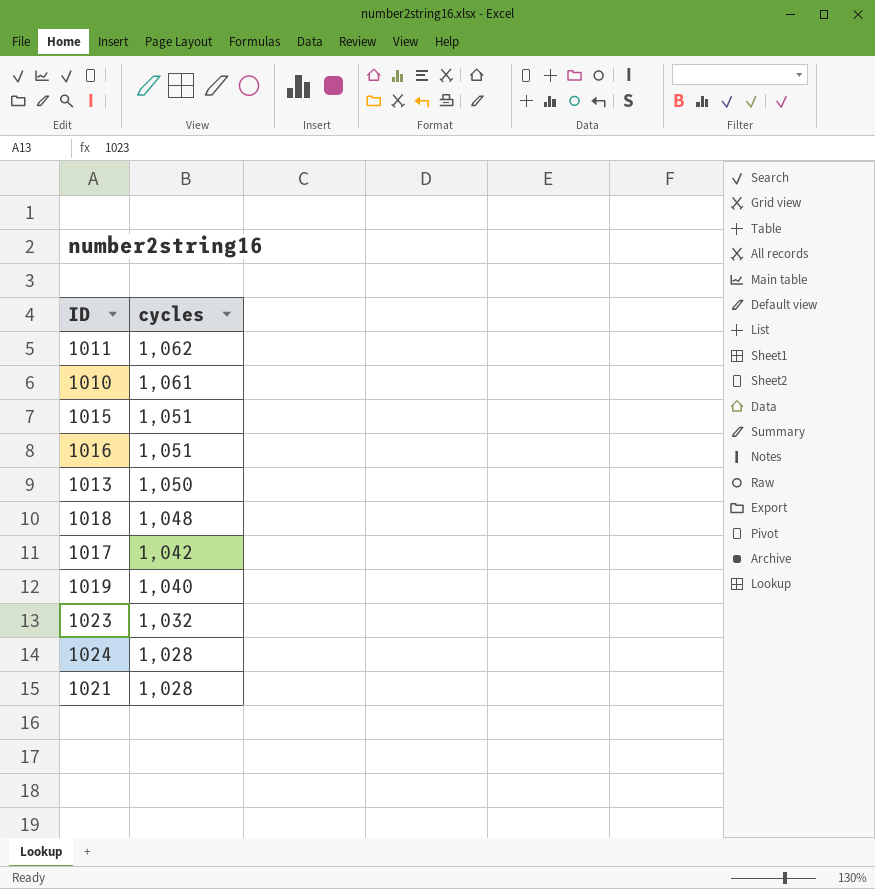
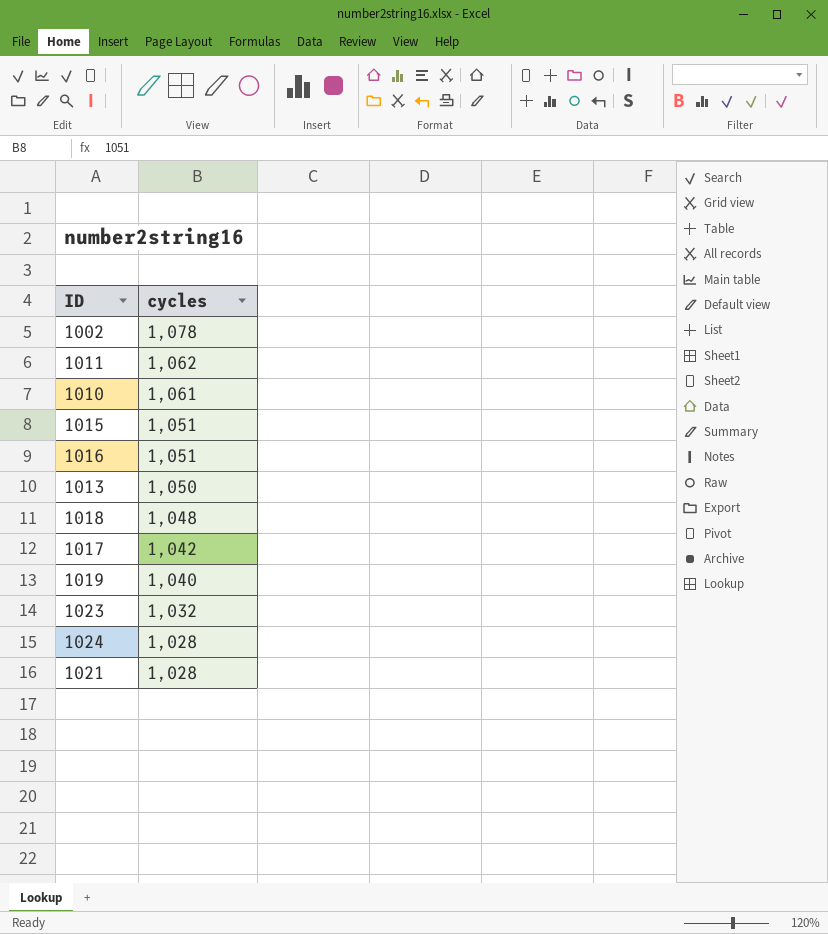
row 1002: none -> 1,078

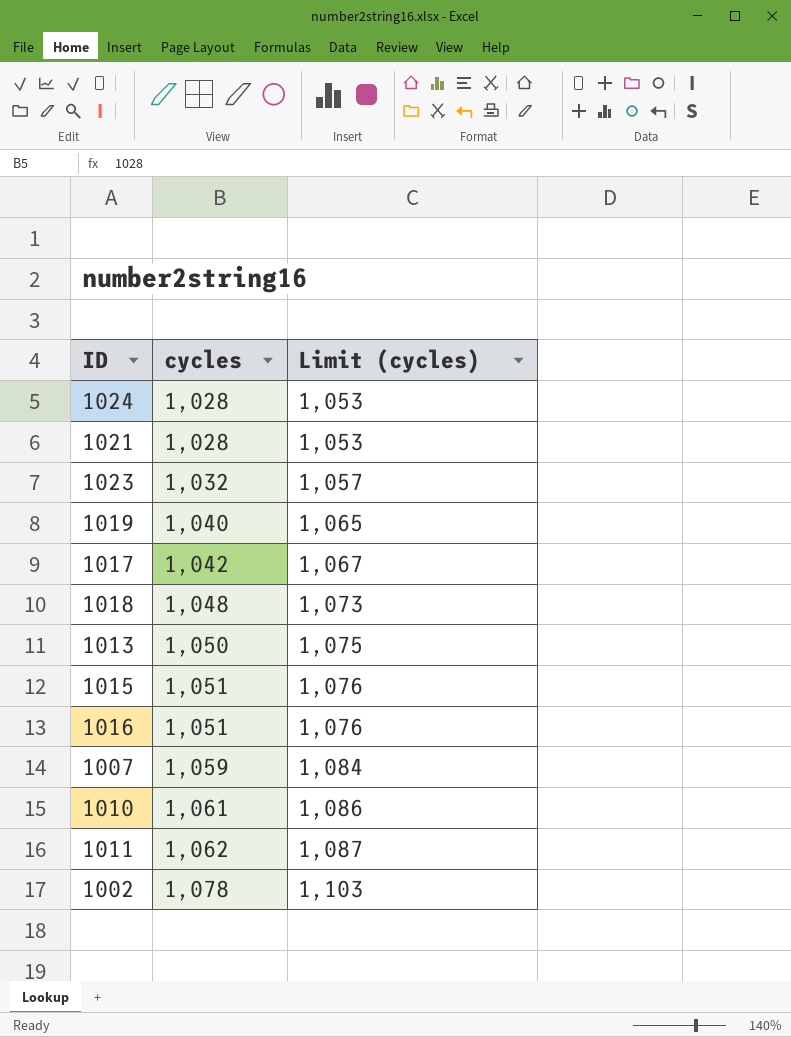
row order: cycles descending -> cycles ascending
column Limit (cycles) | formula: none -> [cycles] + 25
row 1007: none -> 1,059 | 1,084

